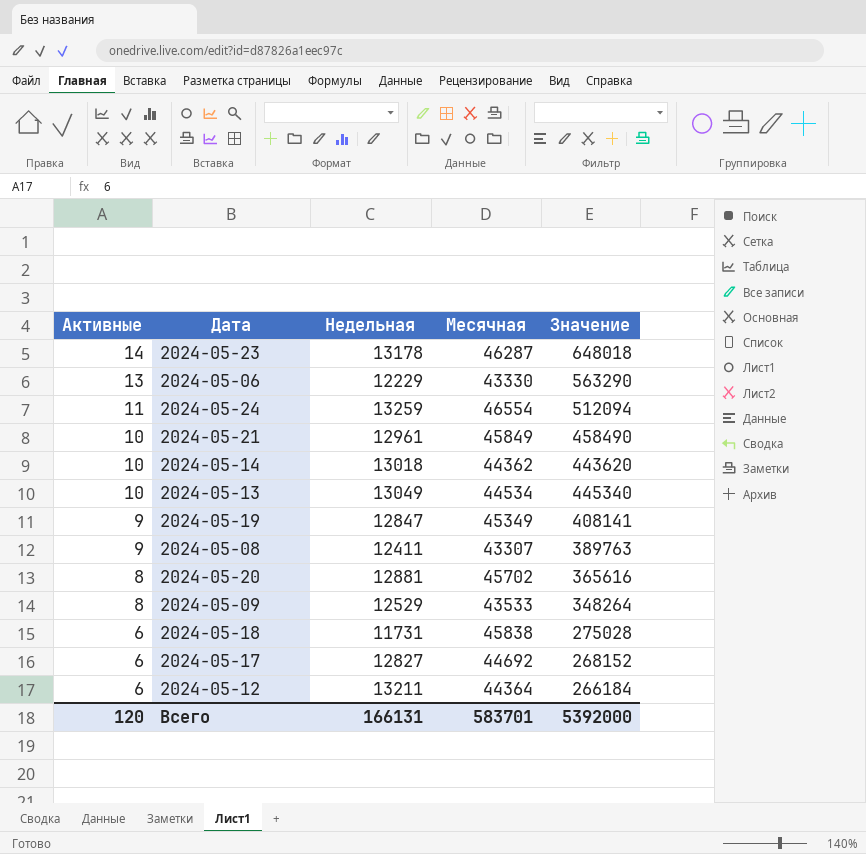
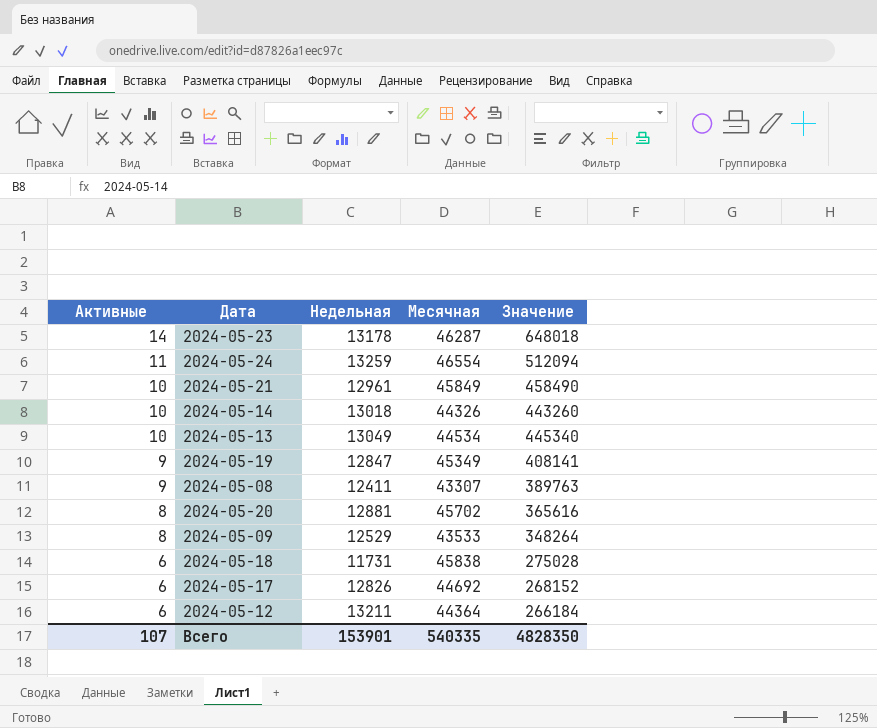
row 2024-05-06: 13 | 12229 | 43330 | 563290 -> none
2024-05-14 | Месячная: 44362 -> 44326
2024-05-14 | Значение: 443620 -> 443260
2024-05-17 | Недельная: 12827 -> 12826
Всего | Активные: 120 -> 107
Всего | Недельная: 166131 -> 153901
Всего | Месячная: 583701 -> 540335
Всего | Значение: 5392000 -> 4828350

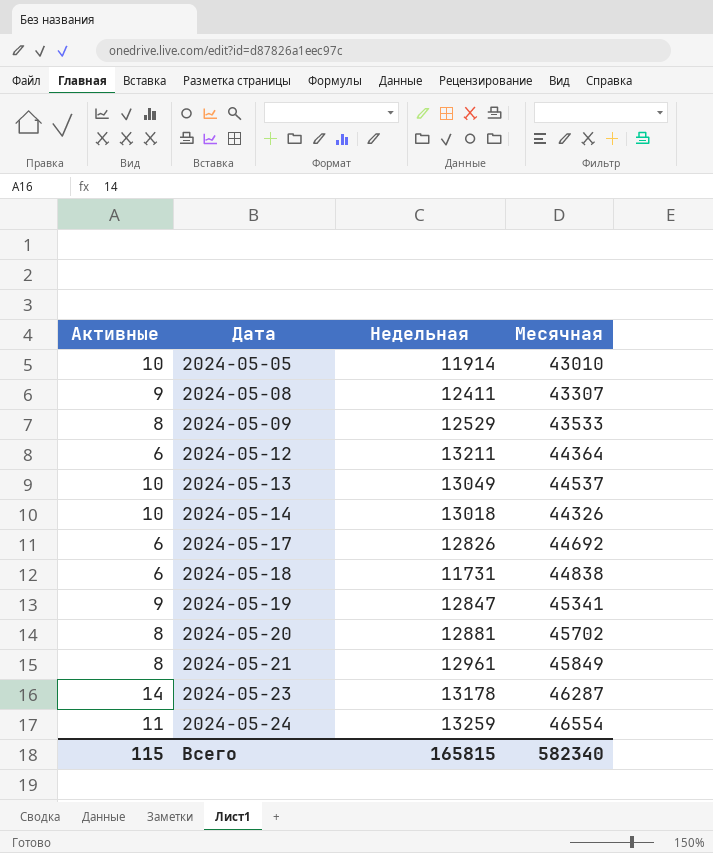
row order: Активные descending -> Дата ascending
column Значение | formula: [Активные] * [Месячная] -> none
row 2024-05-05: none -> 10 | 11914 | 43010
2024-05-13 | Месячная: 44534 -> 44537
2024-05-18 | Месячная: 45838 -> 44838
2024-05-19 | Месячная: 45349 -> 45341
2024-05-21 | Активные: 10 -> 8
Всего | Активные: 107 -> 115
Всего | Недельная: 153901 -> 165815
Всего | Месячная: 540335 -> 582340

